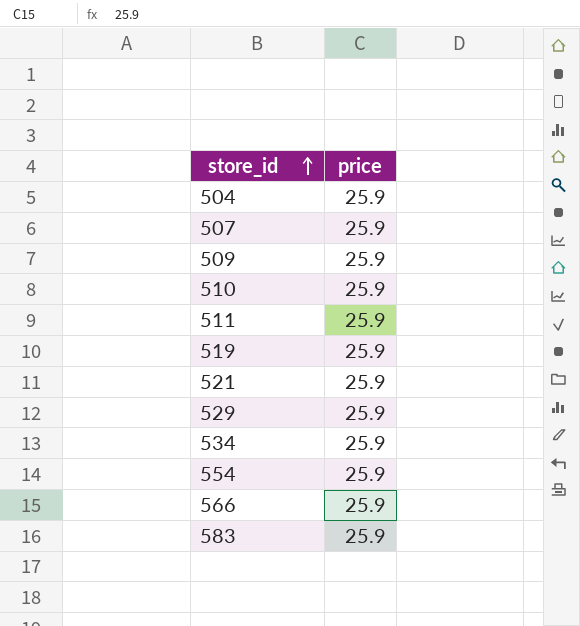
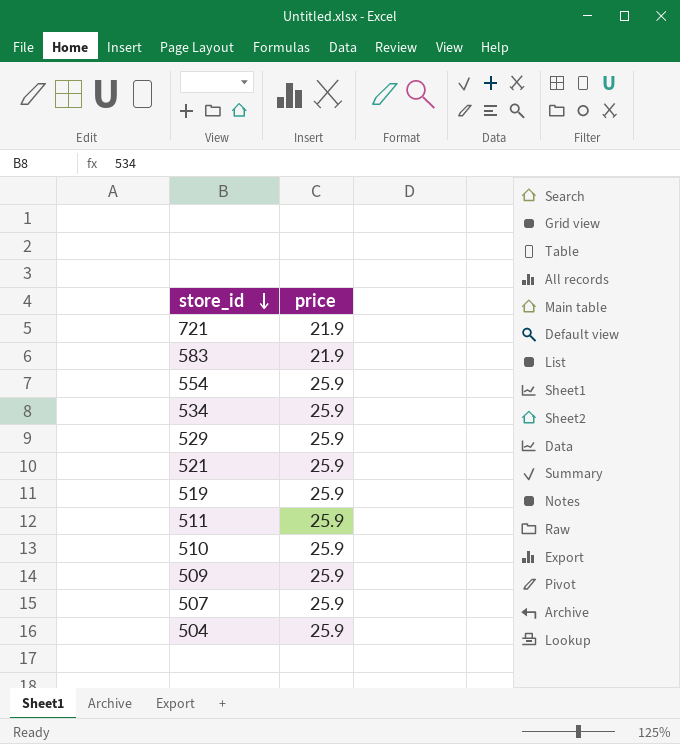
row order: store_id ascending -> store_id descending
row 566: 25.9 -> none
row 721: none -> 21.9
583 | price: 25.9 -> 21.9

